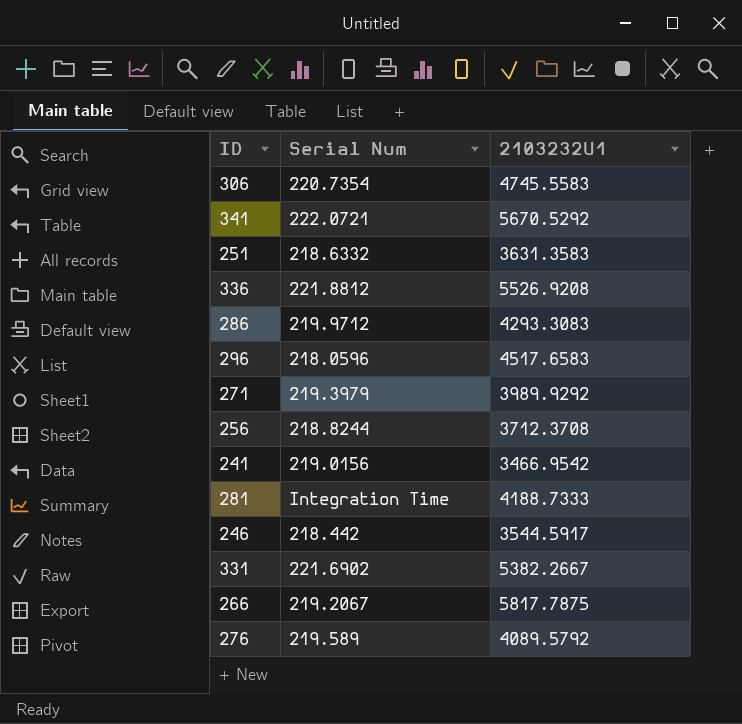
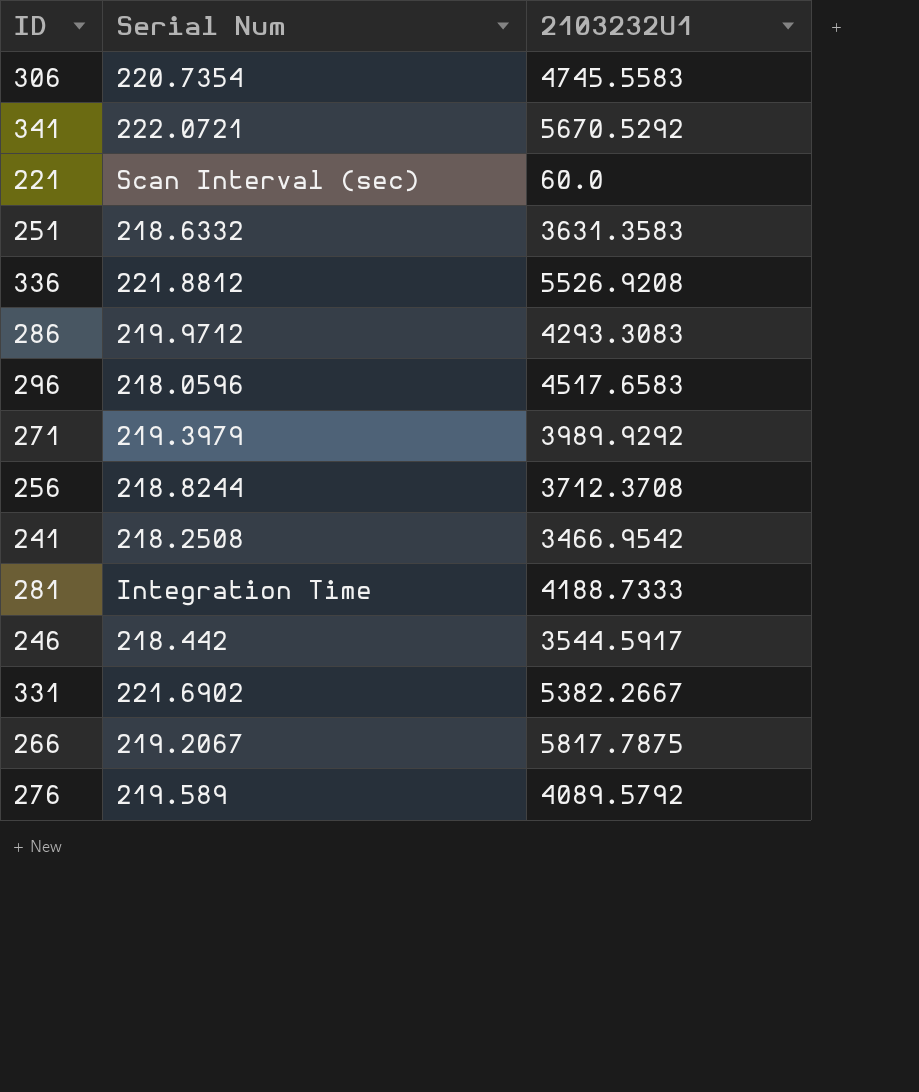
row 221: none -> Scan Interval (sec) | 60.0
241 | Serial Num: 219.0156 -> 218.2508

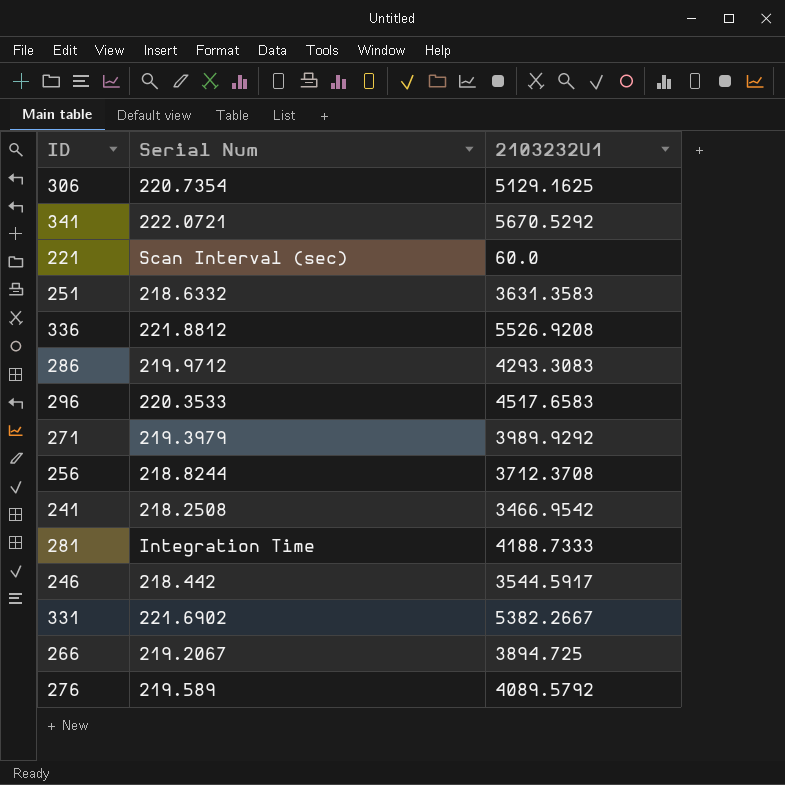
306 | 2103232U1: 4745.5583 -> 5129.1625
296 | Serial Num: 218.0596 -> 220.3533
266 | 2103232U1: 5817.7875 -> 3894.725

